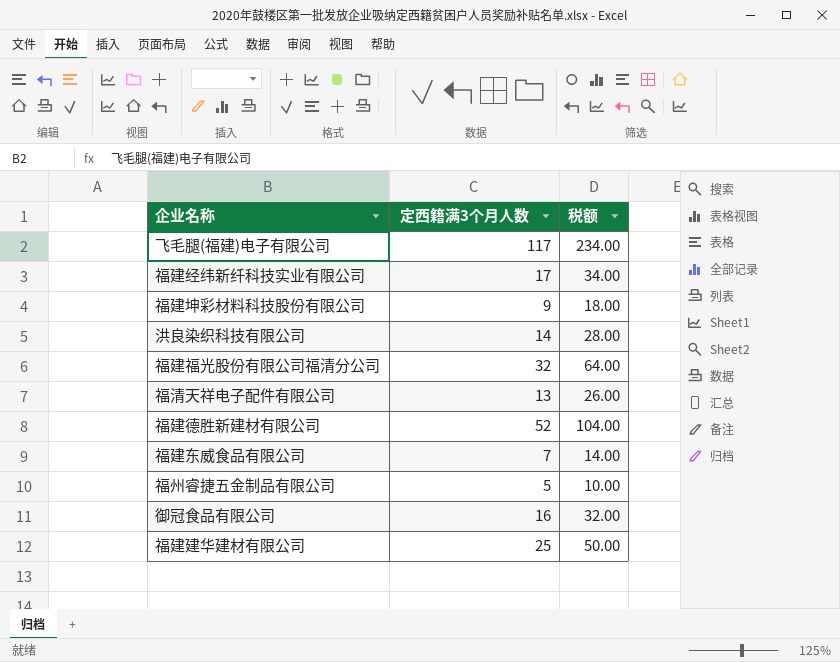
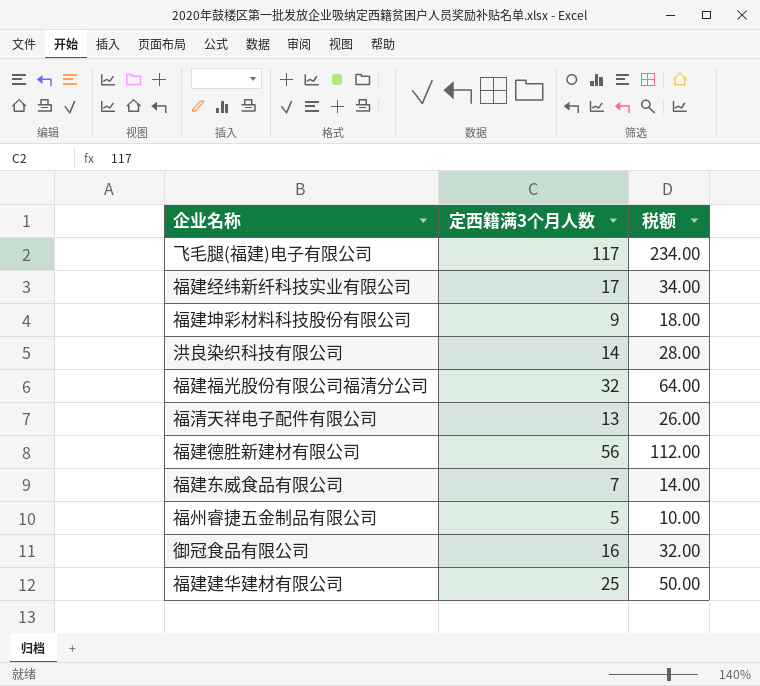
福建德胜新建材有限公司 | 定西籍满3个月人数: 52 -> 56
福建德胜新建材有限公司 | 税额: 104.00 -> 112.00

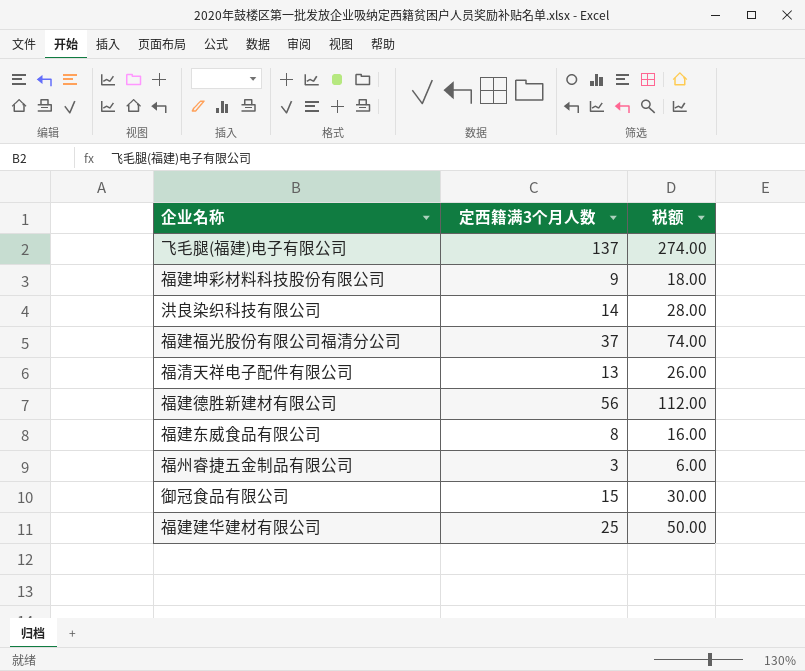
row 福建经纬新纤科技实业有限公司: 17 | 34.00 -> none
飞毛腿(福建)电子有限公司 | 定西籍满3个月人数: 117 -> 137
飞毛腿(福建)电子有限公司 | 税额: 234.00 -> 274.00
福建福光股份有限公司福清分公司 | 定西籍满3个月人数: 32 -> 37
福建福光股份有限公司福清分公司 | 税额: 64.00 -> 74.00
福建东威食品有限公司 | 定西籍满3个月人数: 7 -> 8
福建东威食品有限公司 | 税额: 14.00 -> 16.00
福州睿捷五金制品有限公司 | 定西籍满3个月人数: 5 -> 3
福州睿捷五金制品有限公司 | 税额: 10.00 -> 6.00
御冠食品有限公司 | 定西籍满3个月人数: 16 -> 15
御冠食品有限公司 | 税额: 32.00 -> 30.00

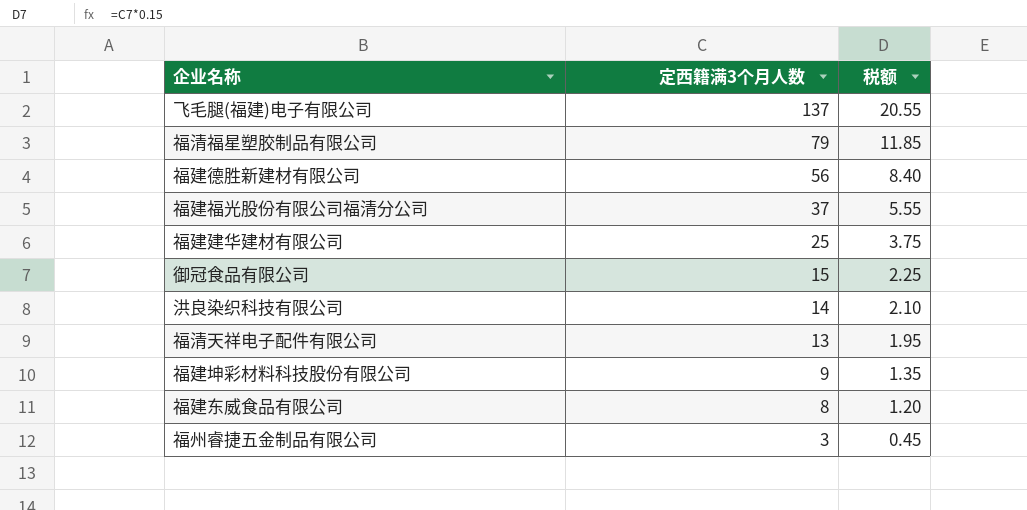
row order: none -> 定西籍满3个月人数 descending
column 税额 | formula: [定西籍满3个月人数] * 2 -> [定西籍满3个月人数] * 0.15
row 福清福星塑胶制品有限公司: none -> 79 | 11.85

